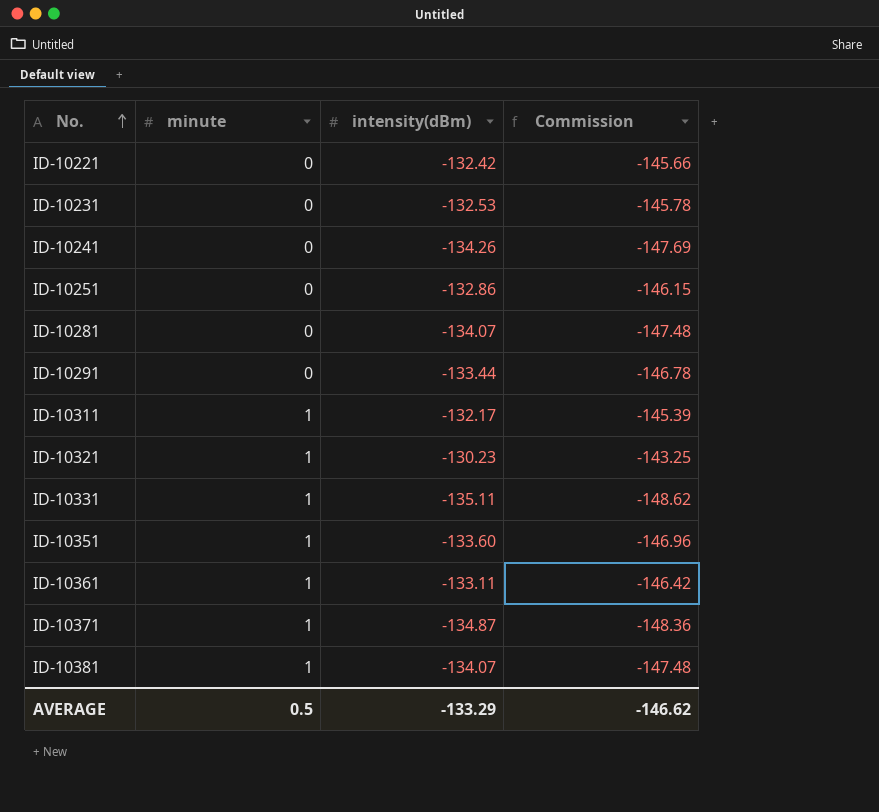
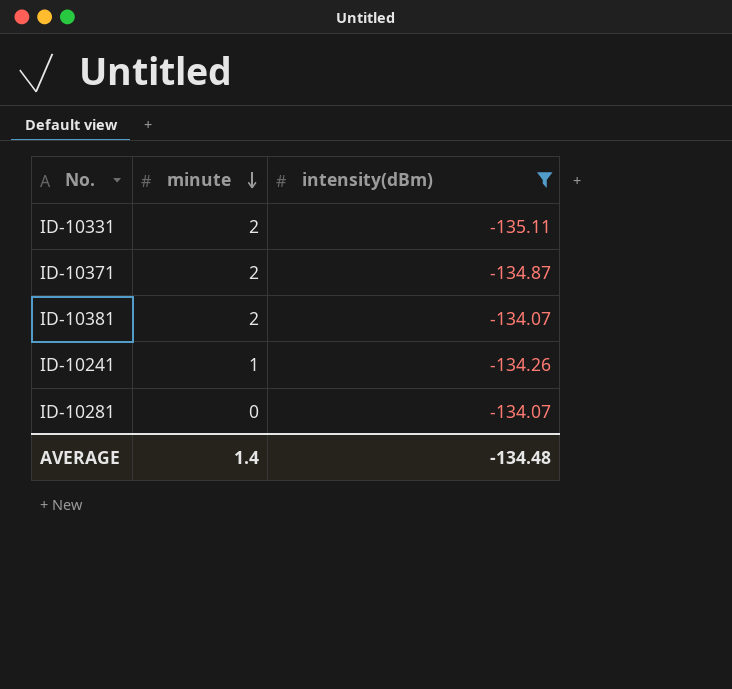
filter: none -> intensity(dBm) <= -134.07
row order: No. ascending -> minute descending
column Commission | formula: [intensity(dBm)] * 1.1 -> none
ID-10331 | minute: 1 -> 2
ID-10371 | minute: 1 -> 2
ID-10381 | minute: 1 -> 2
ID-10241 | minute: 0 -> 1
AVERAGE | minute: 0.5 -> 1.4
AVERAGE | intensity(dBm): -133.29 -> -134.48

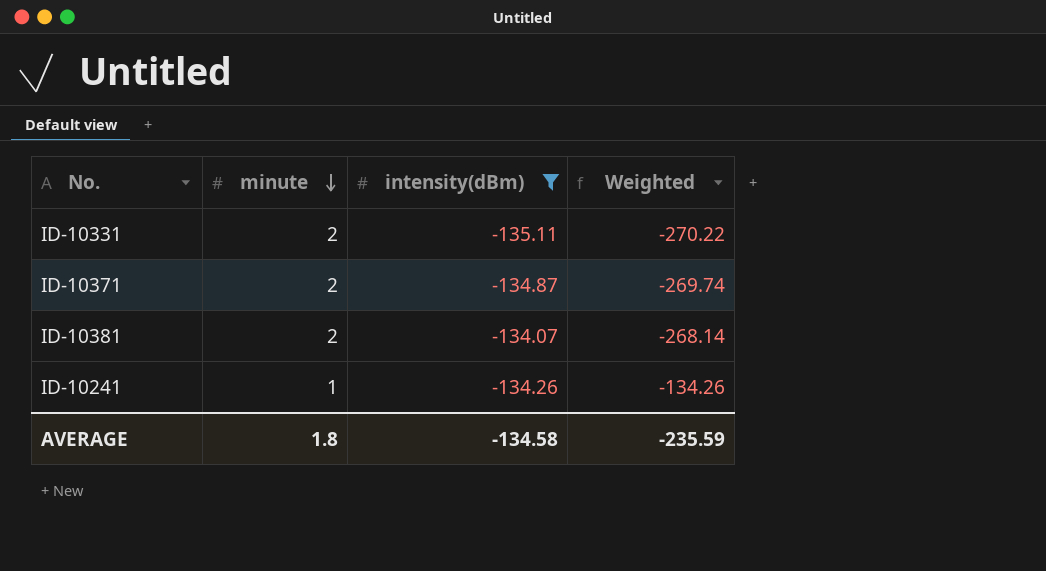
column Weighted | formula: none -> [minute] * [intensity(dBm)]
row ID-10281: 0 | -134.07 -> none
AVERAGE | minute: 1.4 -> 1.8
AVERAGE | intensity(dBm): -134.48 -> -134.58

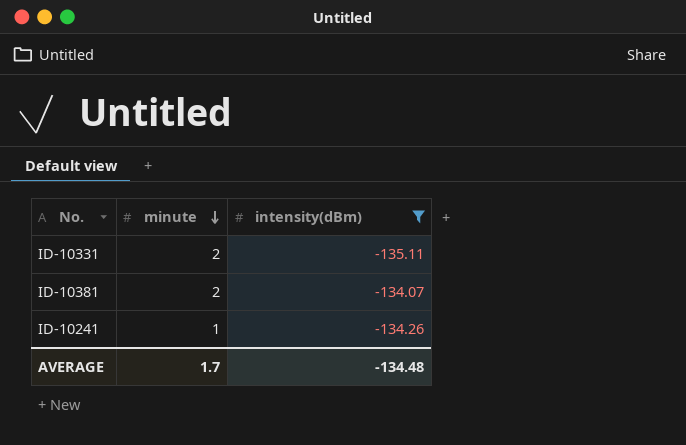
column Weighted | formula: [minute] * [intensity(dBm)] -> none
row ID-10371: 2 | -134.87 | -269.74 -> none
AVERAGE | minute: 1.8 -> 1.7
AVERAGE | intensity(dBm): -134.58 -> -134.48

